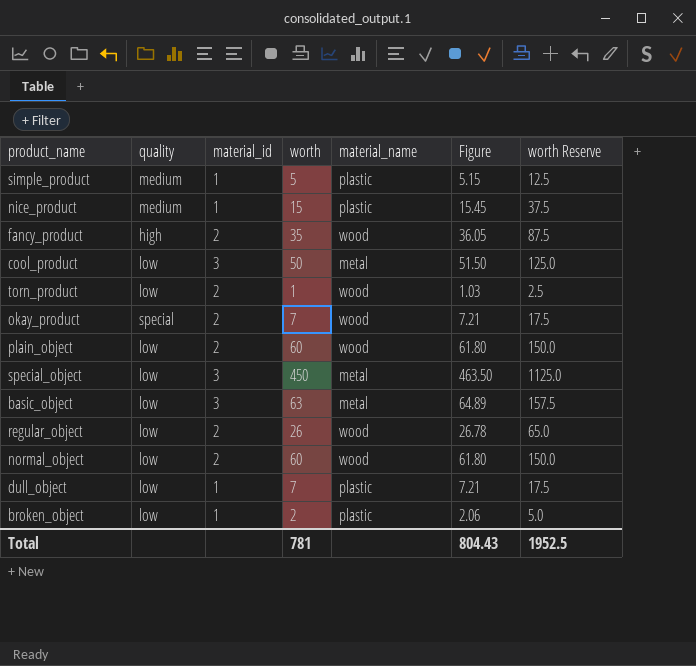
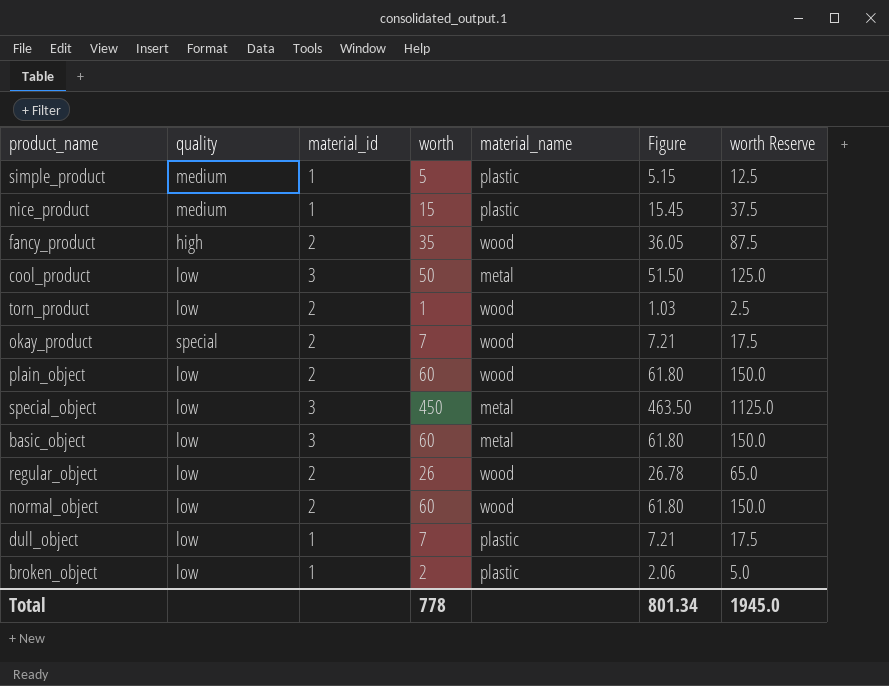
basic_object | worth: 63 -> 60
basic_object | Figure: 64.89 -> 61.80
basic_object | worth Reserve: 157.5 -> 150.0
Total | worth: 781 -> 778
Total | Figure: 804.43 -> 801.34
Total | worth Reserve: 1952.5 -> 1945.0

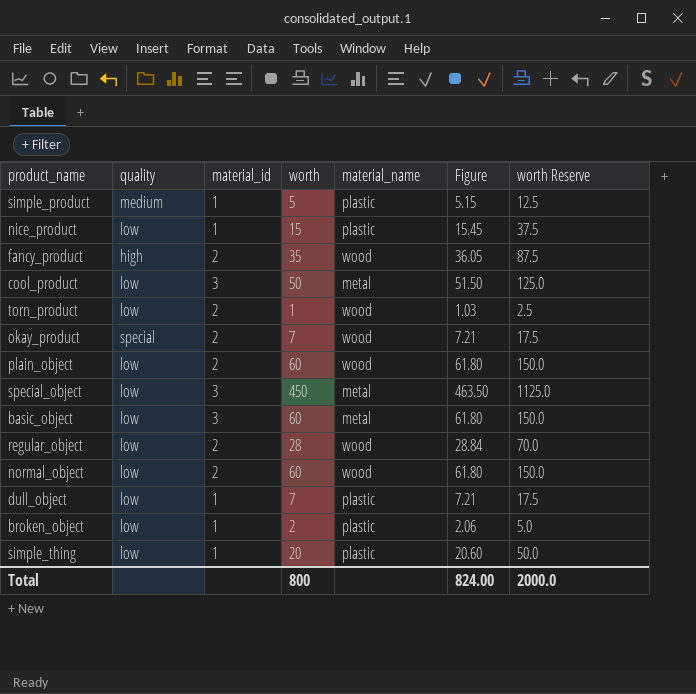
nice_product | quality: medium -> low
regular_object | worth: 26 -> 28
regular_object | Figure: 26.78 -> 28.84
regular_object | worth Reserve: 65.0 -> 70.0
row simple_thing: none -> low | 1 | 20 | plastic | 20.60 | 50.0
Total | worth: 778 -> 800
Total | Figure: 801.34 -> 824.00
Total | worth Reserve: 1945.0 -> 2000.0

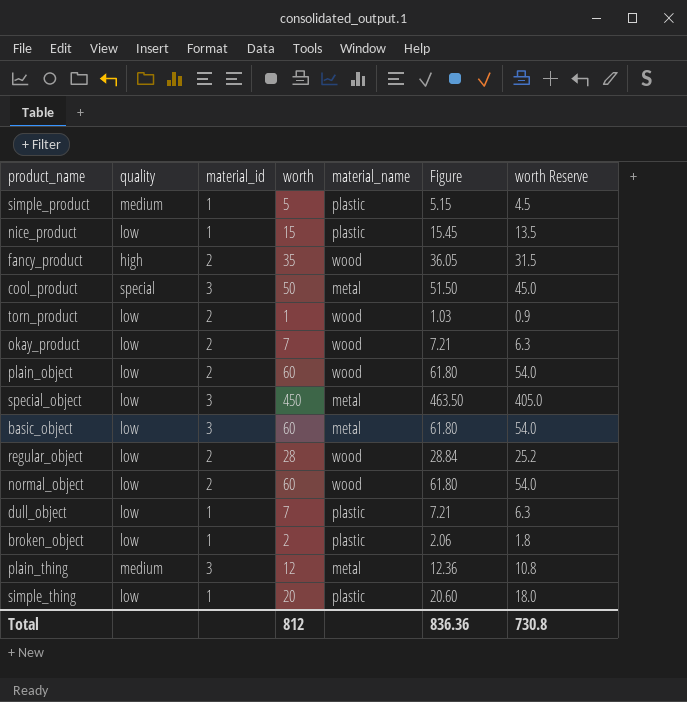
column worth Reserve | formula: [worth] * 2.5 -> [worth] * 0.9
cool_product | quality: low -> special
okay_product | quality: special -> low
row plain_thing: none -> medium | 3 | 12 | metal | 12.36 | 10.8
Total | worth: 800 -> 812
Total | Figure: 824.00 -> 836.36
Total | worth Reserve: 2000.0 -> 730.8

